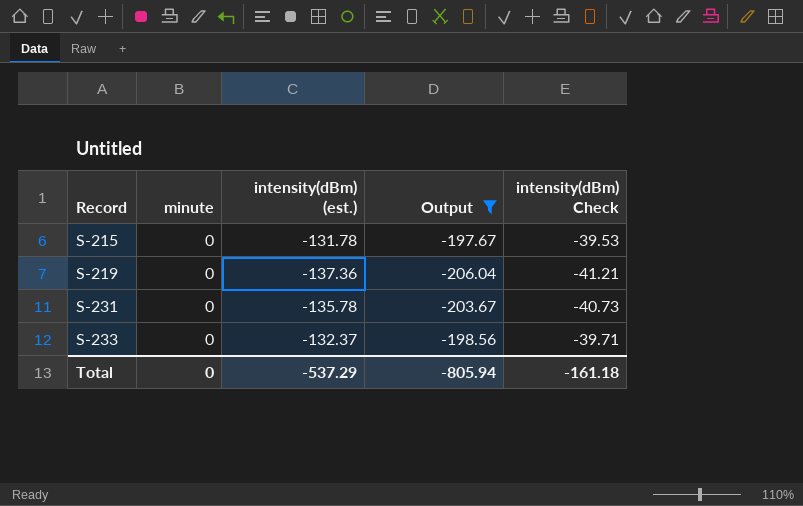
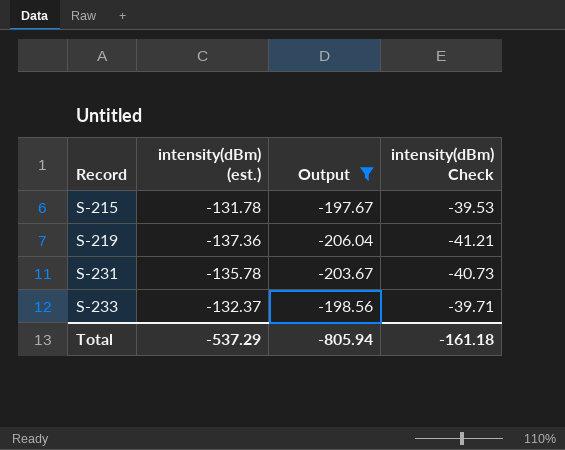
column minute | position: 2 -> none

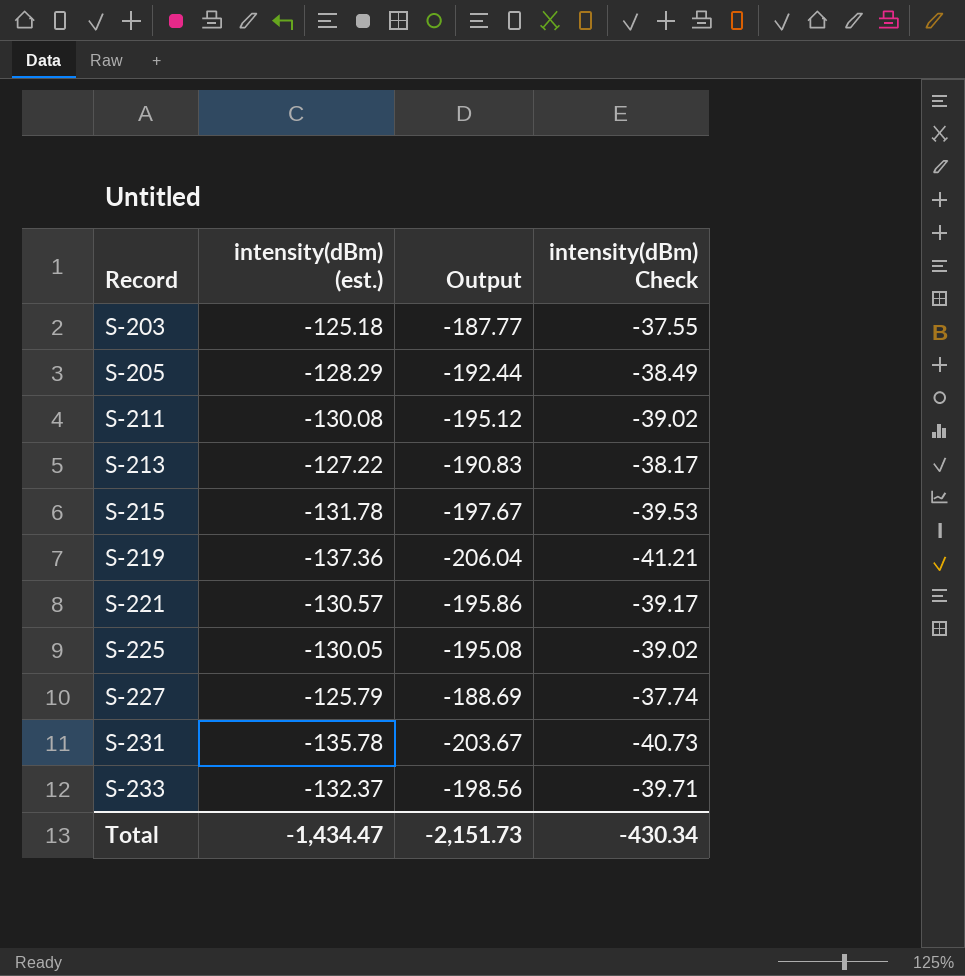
filter: Output <= -197.67 -> none
Total | intensity(dBm) (est.): -537.29 -> -1,434.47
Total | Output: -805.94 -> -2,151.73
Total | intensity(dBm) Check: -161.18 -> -430.34

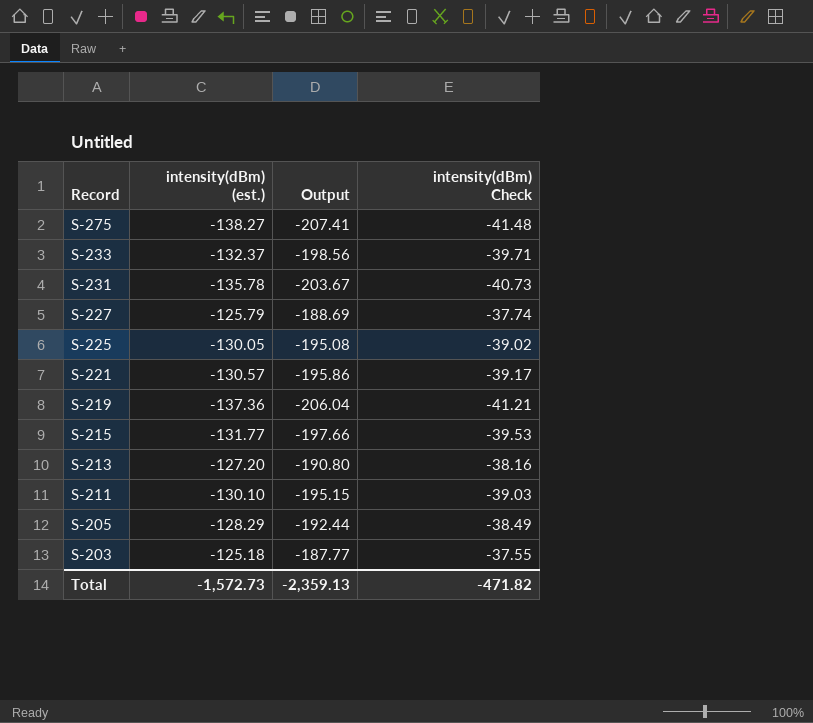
row order: Record ascending -> Record descending
row S-275: none -> -138.27 | -207.41 | -41.48
S-215 | intensity(dBm) (est.): -131.78 -> -131.77
S-215 | Output: -197.67 -> -197.66
S-213 | intensity(dBm) (est.): -127.22 -> -127.20
S-213 | Output: -190.83 -> -190.80
S-213 | intensity(dBm) Check: -38.17 -> -38.16
S-211 | intensity(dBm) (est.): -130.08 -> -130.10
S-211 | Output: -195.12 -> -195.15
S-211 | intensity(dBm) Check: -39.02 -> -39.03
Total | intensity(dBm) (est.): -1,434.47 -> -1,572.73
Total | Output: -2,151.73 -> -2,359.13
Total | intensity(dBm) Check: -430.34 -> -471.82

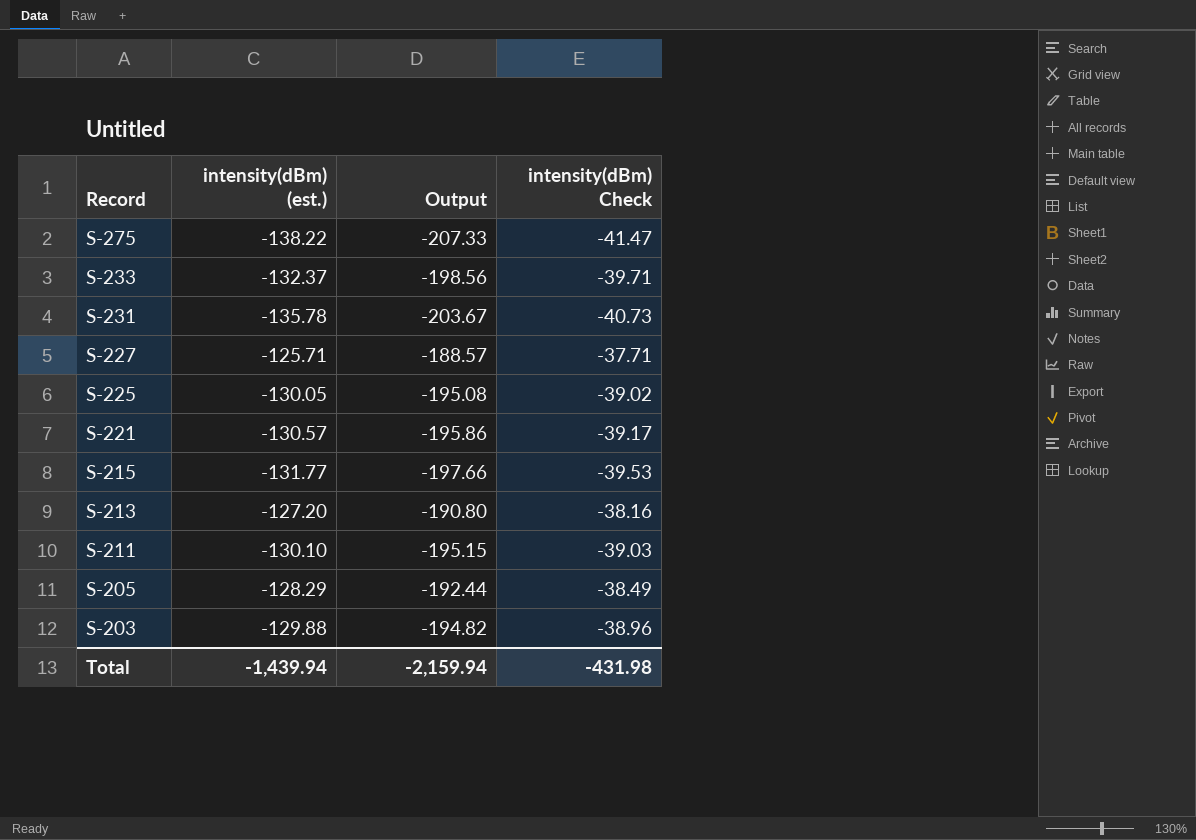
row S-219: -137.36 | -206.04 | -41.21 -> none
S-275 | intensity(dBm) (est.): -138.27 -> -138.22
S-275 | Output: -207.41 -> -207.33
S-275 | intensity(dBm) Check: -41.48 -> -41.47
S-227 | intensity(dBm) (est.): -125.79 -> -125.71
S-227 | Output: -188.69 -> -188.57
S-227 | intensity(dBm) Check: -37.74 -> -37.71
S-203 | intensity(dBm) (est.): -125.18 -> -129.88
S-203 | Output: -187.77 -> -194.82
S-203 | intensity(dBm) Check: -37.55 -> -38.96
Total | intensity(dBm) (est.): -1,572.73 -> -1,439.94
Total | Output: -2,359.13 -> -2,159.94
Total | intensity(dBm) Check: -471.82 -> -431.98

